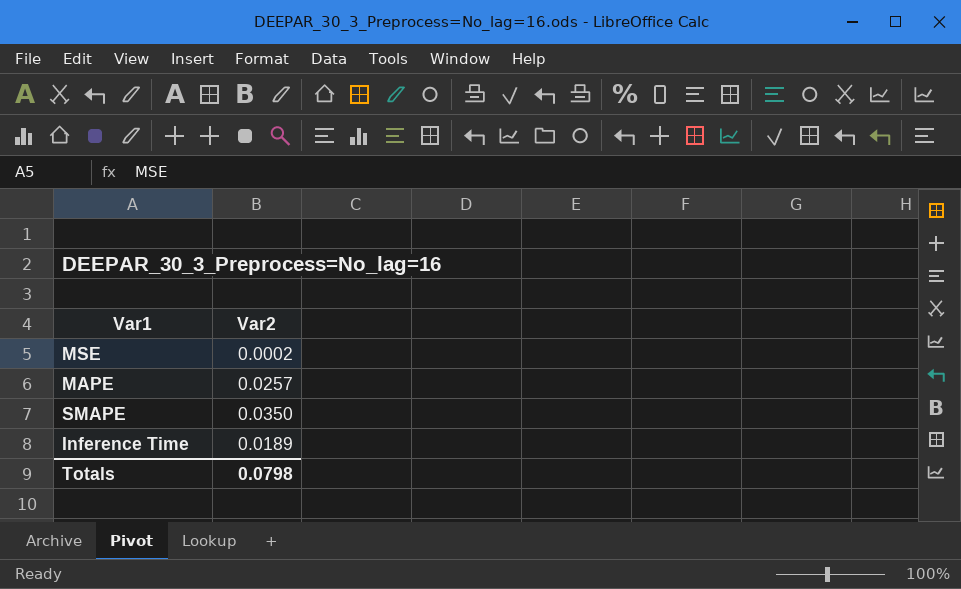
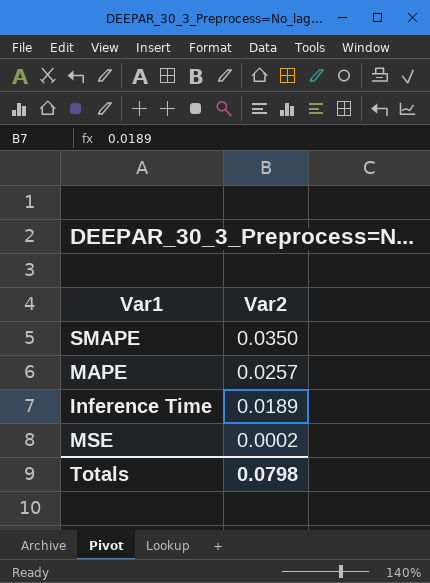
row order: none -> Var2 descending

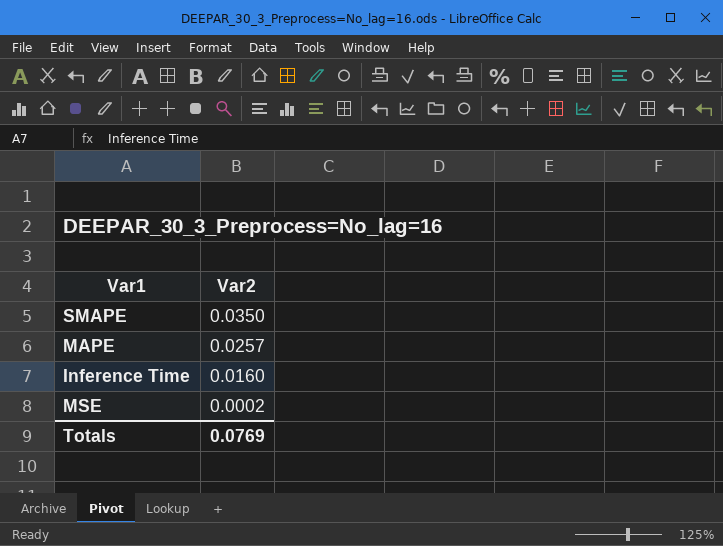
Inference Time | Var2: 0.0189 -> 0.0160
Totals | Var2: 0.0798 -> 0.0769

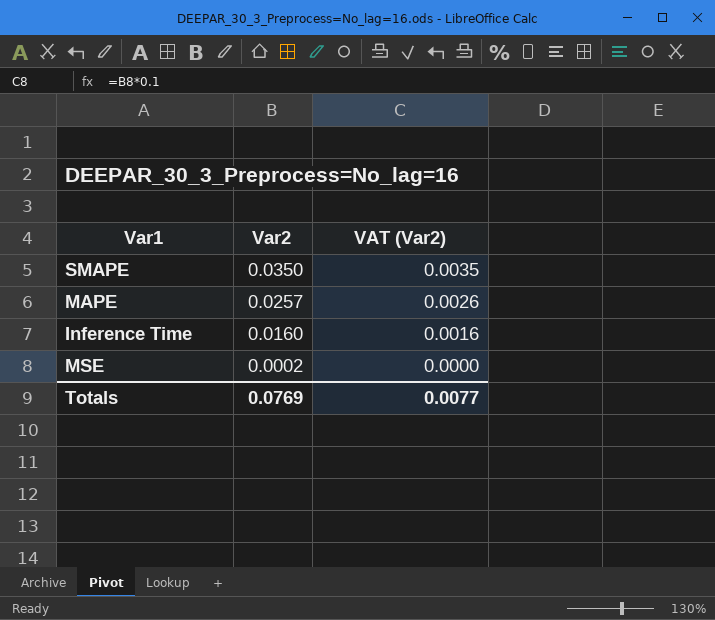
column VAT (Var2) | formula: none -> [Var2] * 0.1

